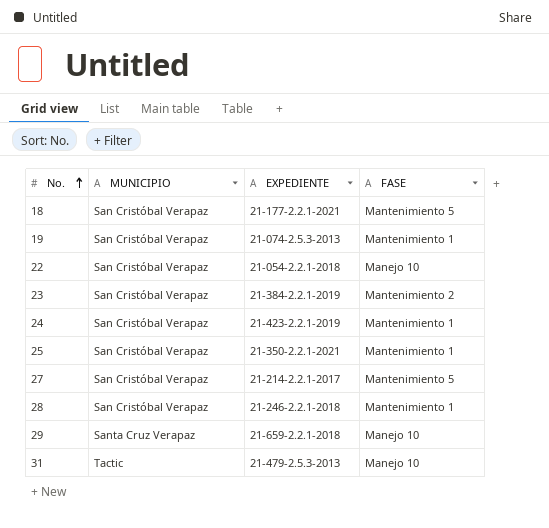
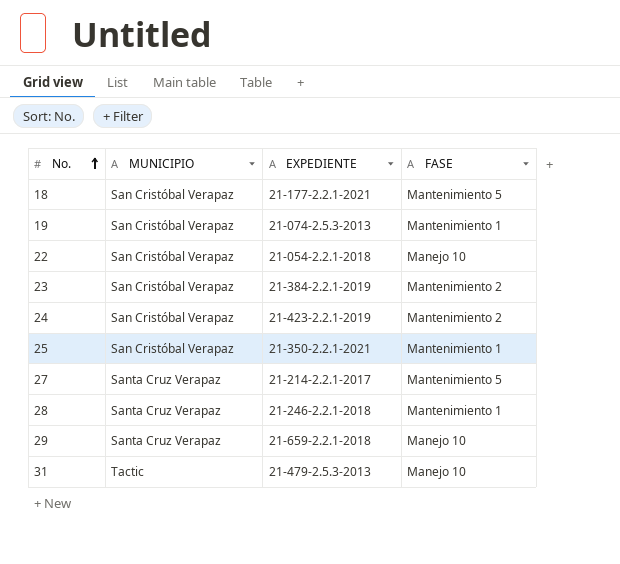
24 | FASE: Mantenimiento 1 -> Mantenimiento 2
27 | MUNICIPIO: San Cristóbal Verapaz -> Santa Cruz Verapaz
28 | MUNICIPIO: San Cristóbal Verapaz -> Santa Cruz Verapaz

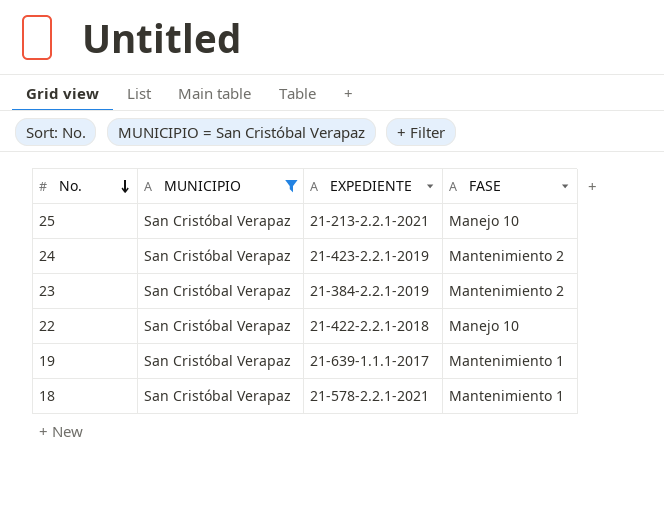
filter: none -> MUNICIPIO = San Cristóbal Verapaz
row order: No. ascending -> No. descending
25 | EXPEDIENTE: 21-350-2.2.1-2021 -> 21-213-2.2.1-2021
25 | FASE: Mantenimiento 1 -> Manejo 10
22 | EXPEDIENTE: 21-054-2.2.1-2018 -> 21-422-2.2.1-2018
19 | EXPEDIENTE: 21-074-2.5.3-2013 -> 21-639-1.1.1-2017
18 | EXPEDIENTE: 21-177-2.2.1-2021 -> 21-578-2.2.1-2021
18 | FASE: Mantenimiento 5 -> Mantenimiento 1

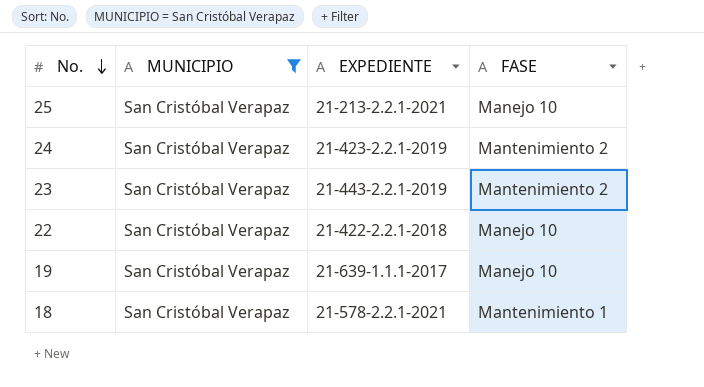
23 | EXPEDIENTE: 21-384-2.2.1-2019 -> 21-443-2.2.1-2019
19 | FASE: Mantenimiento 1 -> Manejo 10

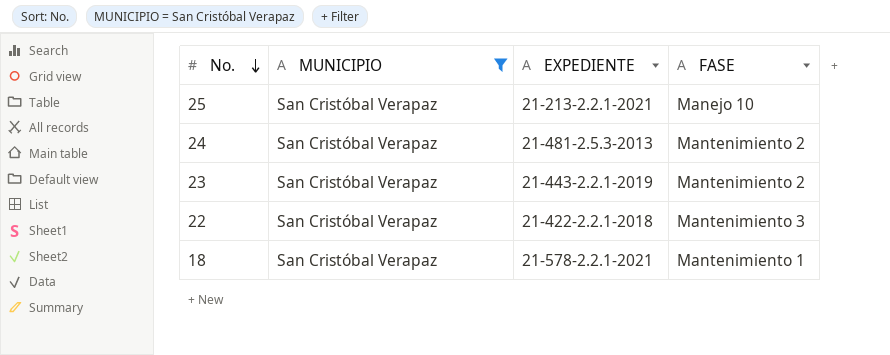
row 19: San Cristóbal Verapaz | 21-639-1.1.1-2017 | Manejo 10 -> none
24 | EXPEDIENTE: 21-423-2.2.1-2019 -> 21-481-2.5.3-2013
22 | FASE: Manejo 10 -> Mantenimiento 3

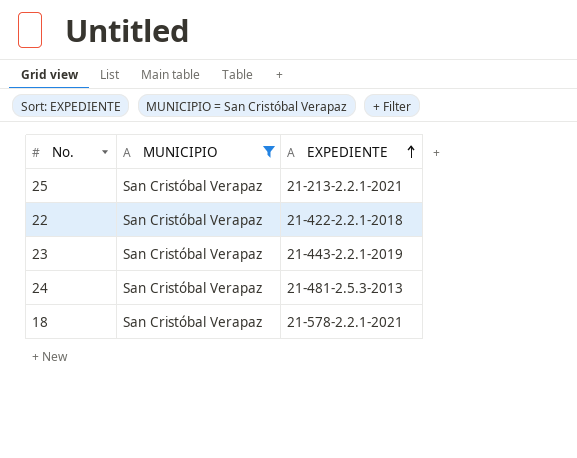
row order: No. descending -> EXPEDIENTE ascending
column FASE | position: 4 -> none

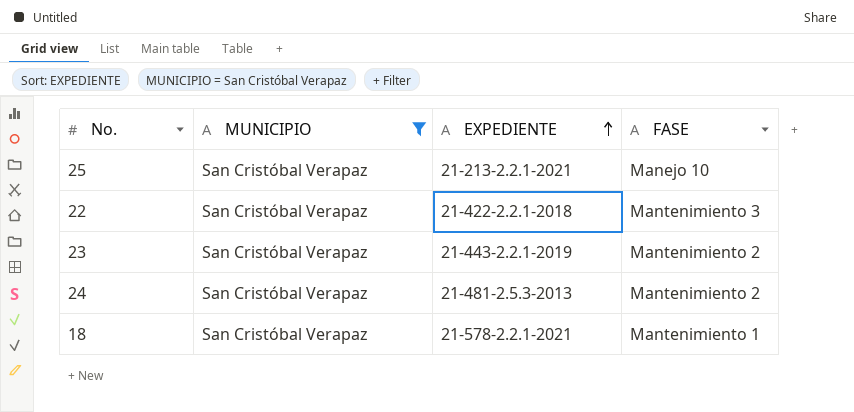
column FASE | position: none -> 4

